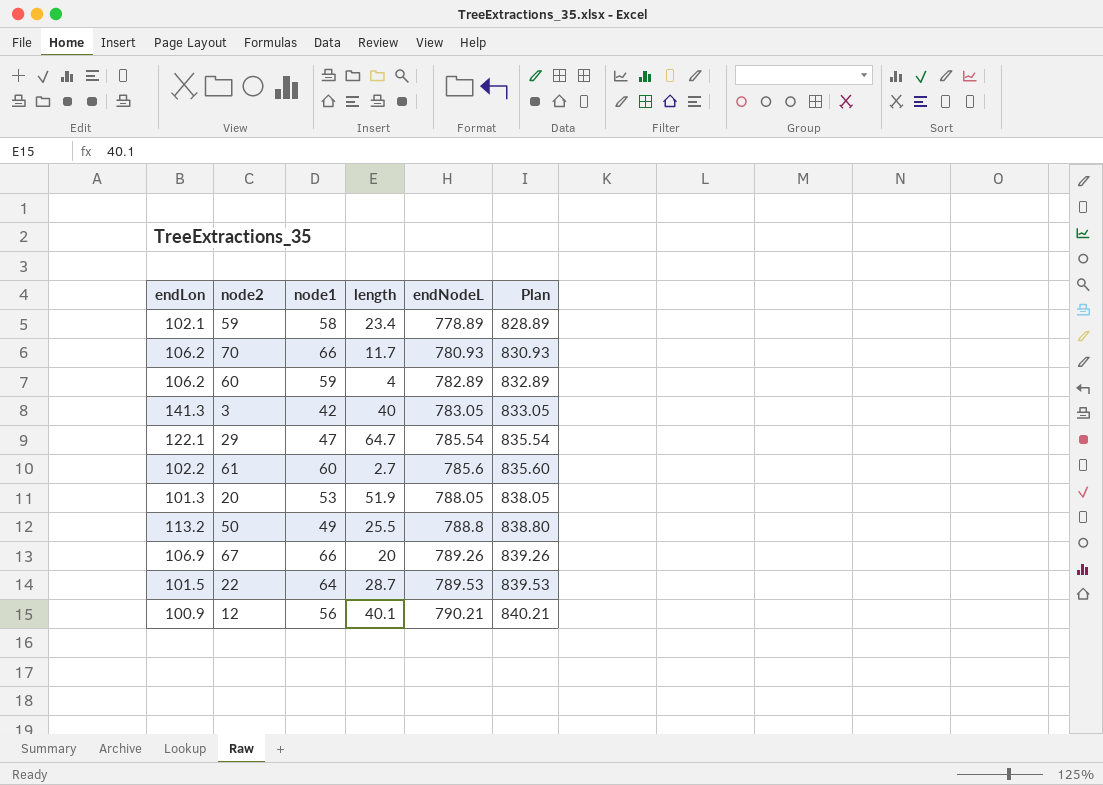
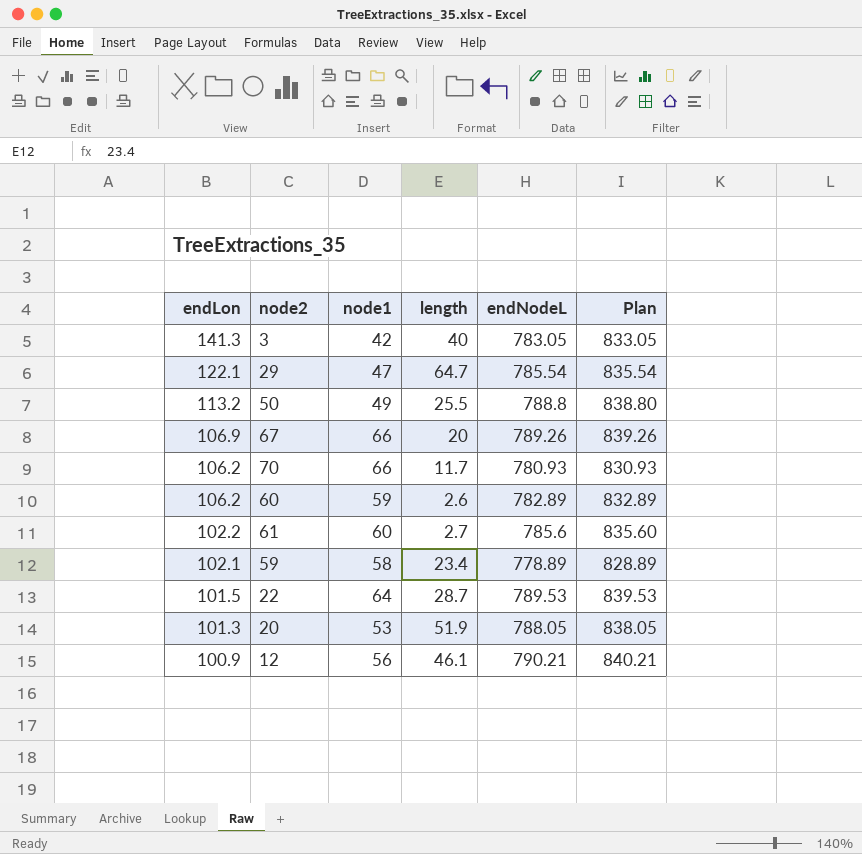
row order: endNodeL ascending -> endLon descending
60 | length: 4 -> 2.6
12 | length: 40.1 -> 46.1

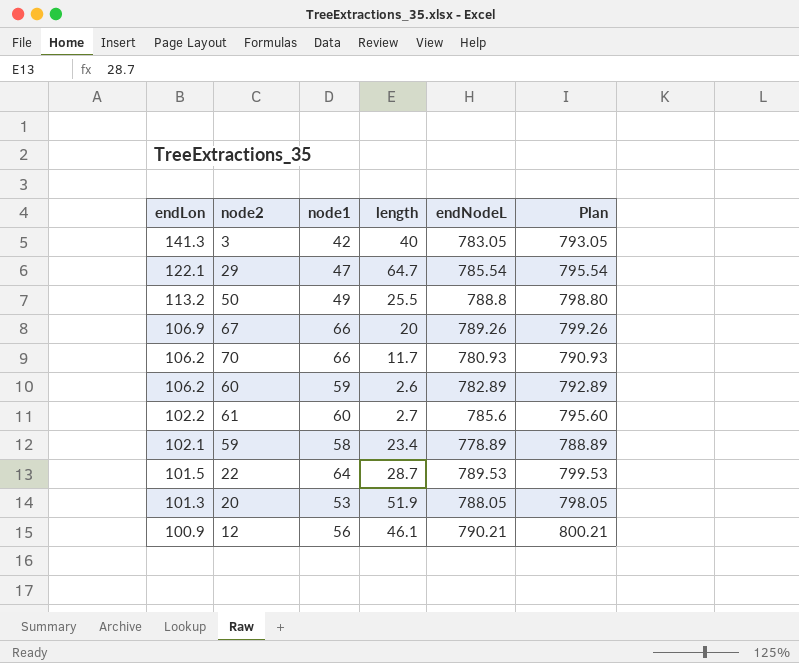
column Plan | formula: [endNodeL] + 50 -> [endNodeL] + 10

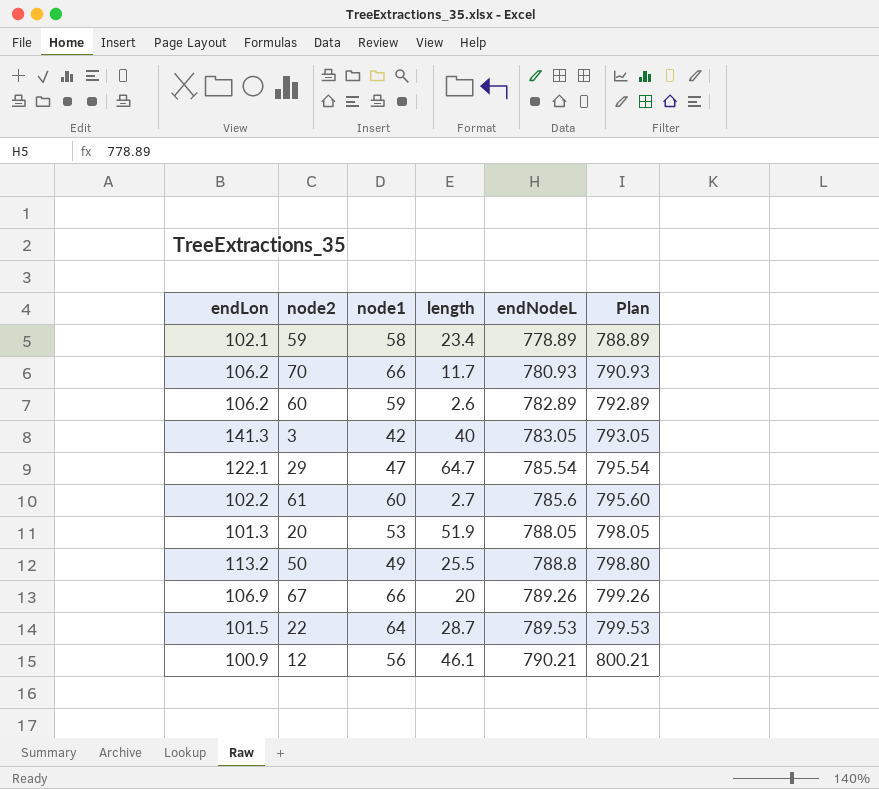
row order: endLon descending -> endNodeL ascending

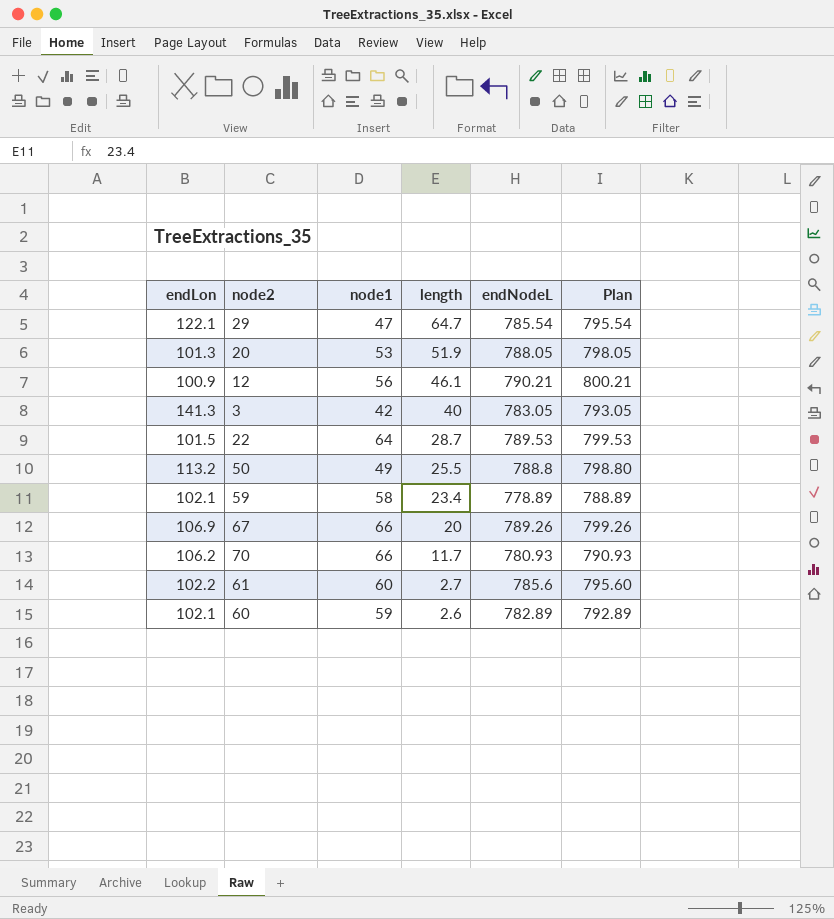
row order: endNodeL ascending -> length descending
60 | endLon: 106.2 -> 102.1

